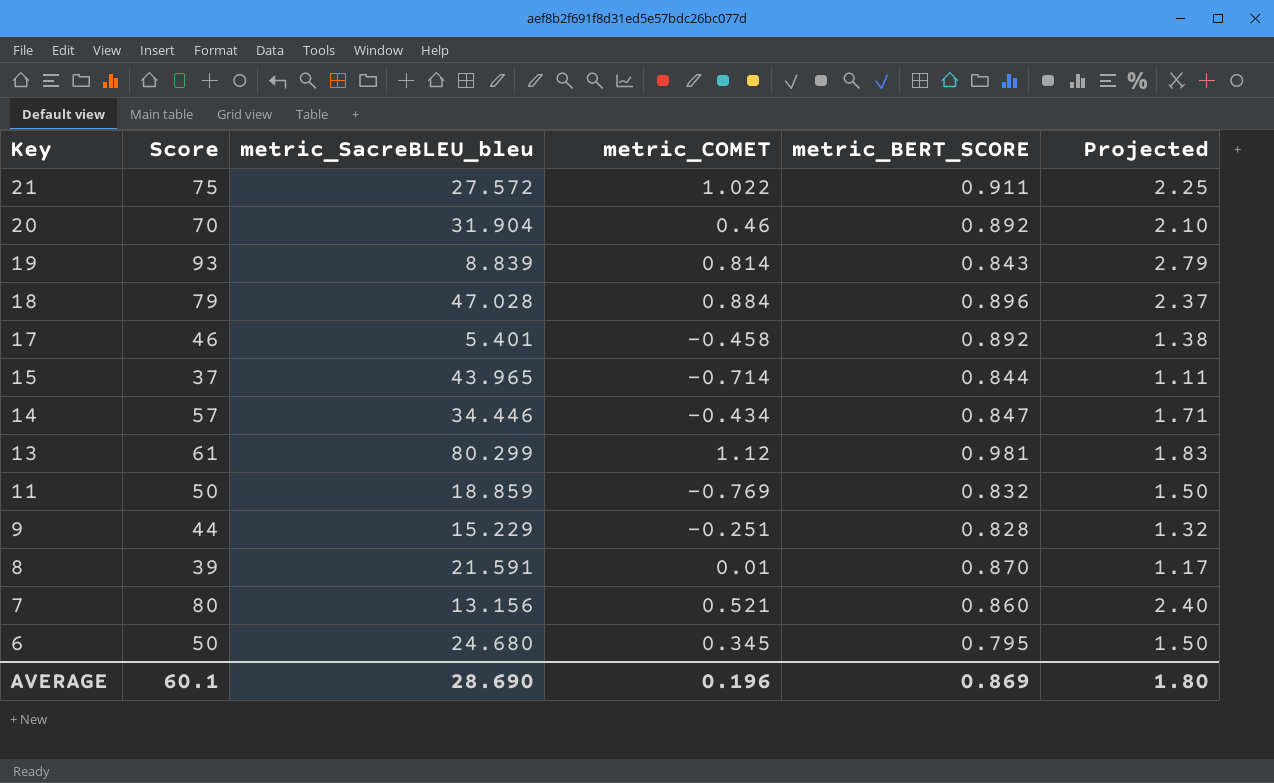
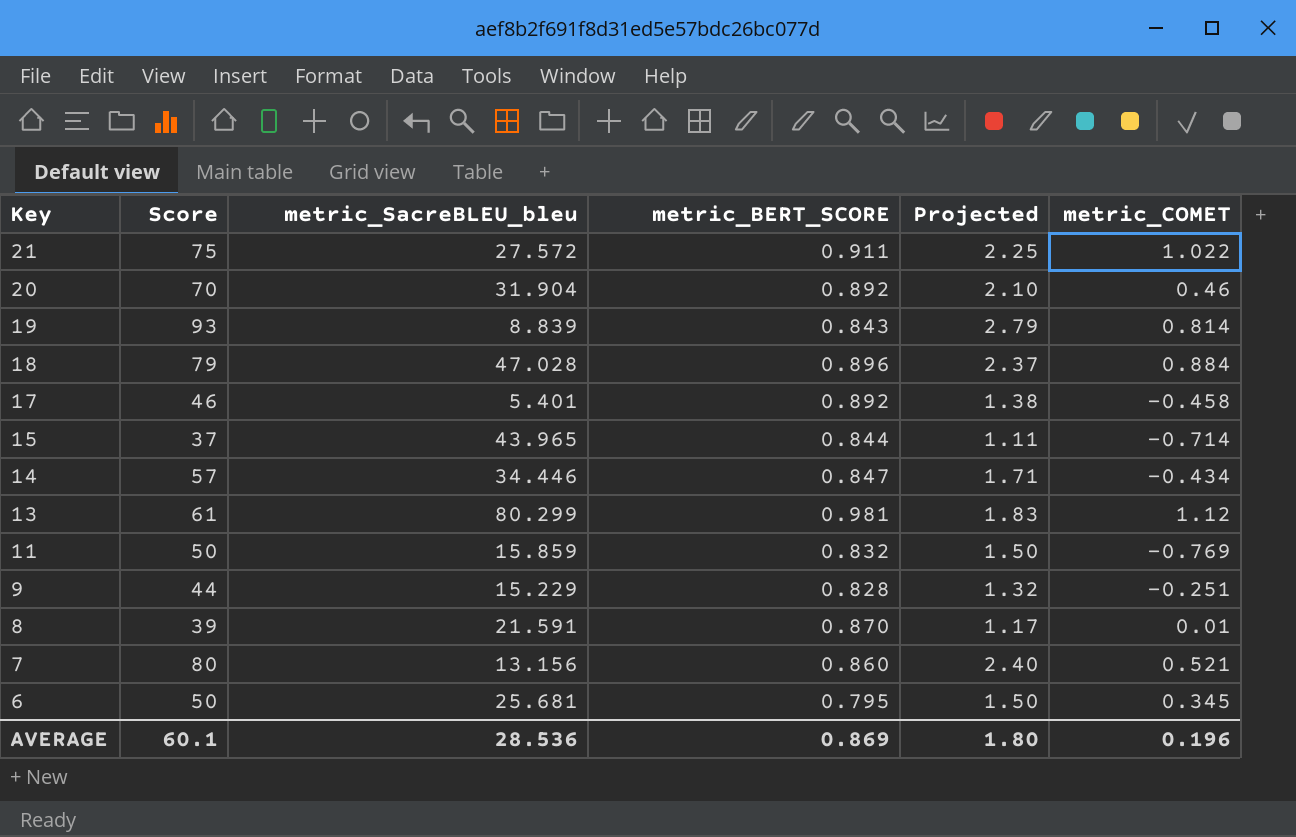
column metric_COMET | position: 4 -> 6
11 | metric_SacreBLEU_bleu: 18.859 -> 15.859
6 | metric_SacreBLEU_bleu: 24.680 -> 25.681
AVERAGE | metric_SacreBLEU_bleu: 28.690 -> 28.536

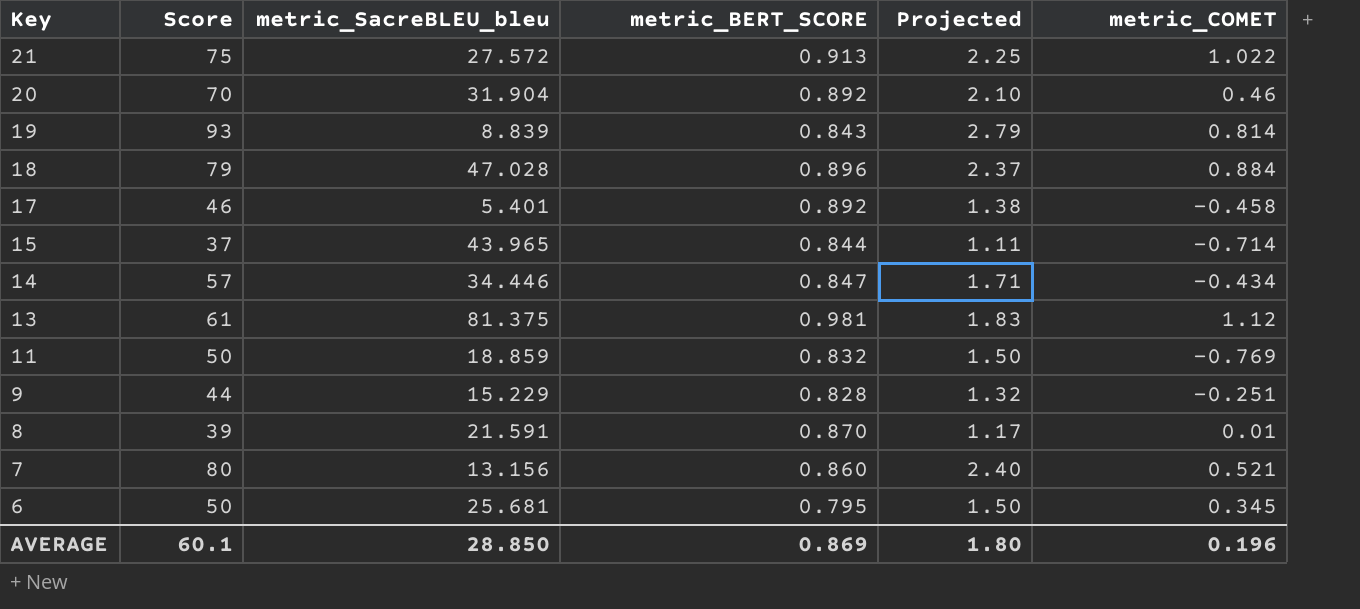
21 | metric_BERT_SCORE: 0.911 -> 0.913
13 | metric_SacreBLEU_bleu: 80.299 -> 81.375
11 | metric_SacreBLEU_bleu: 15.859 -> 18.859
AVERAGE | metric_SacreBLEU_bleu: 28.536 -> 28.850

